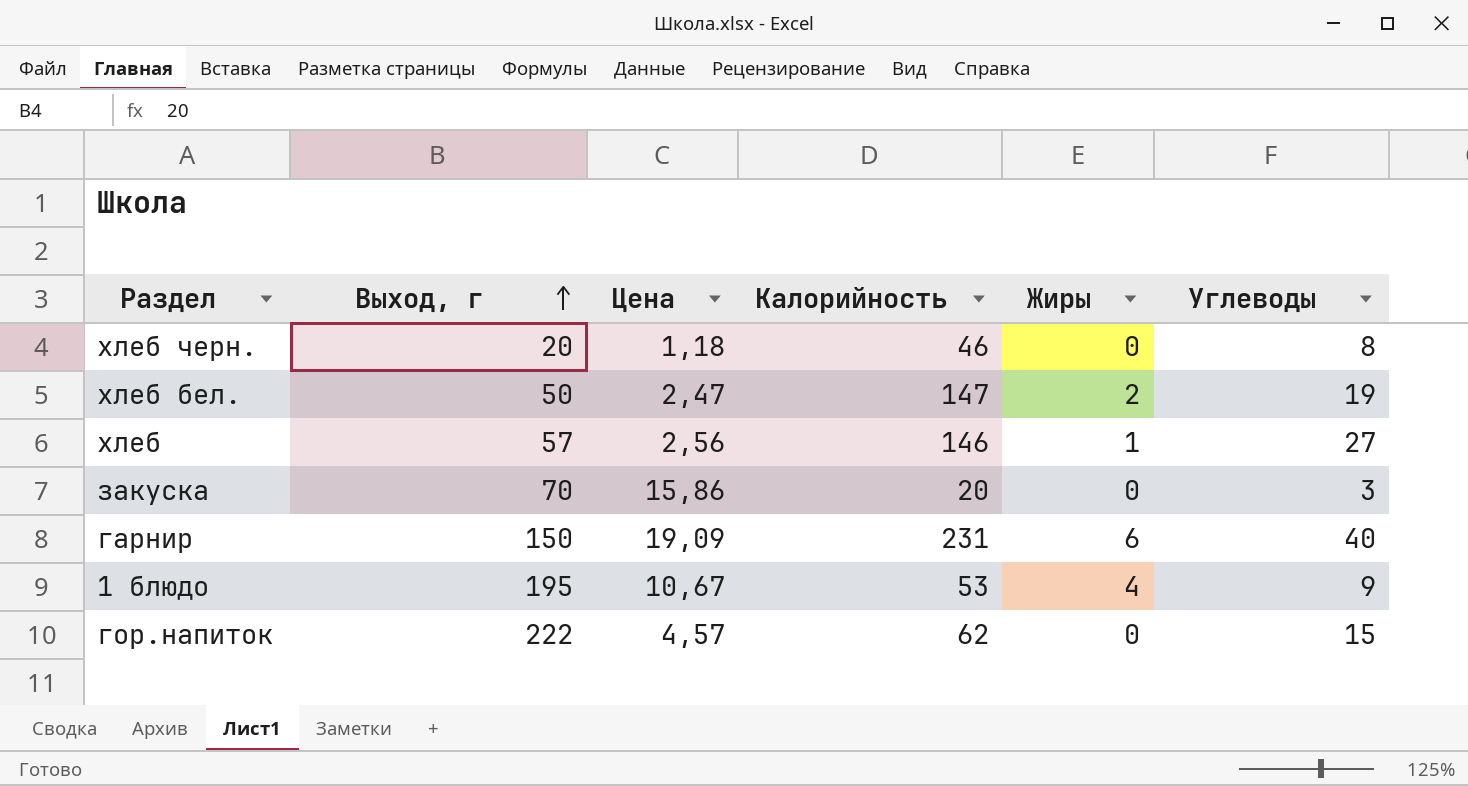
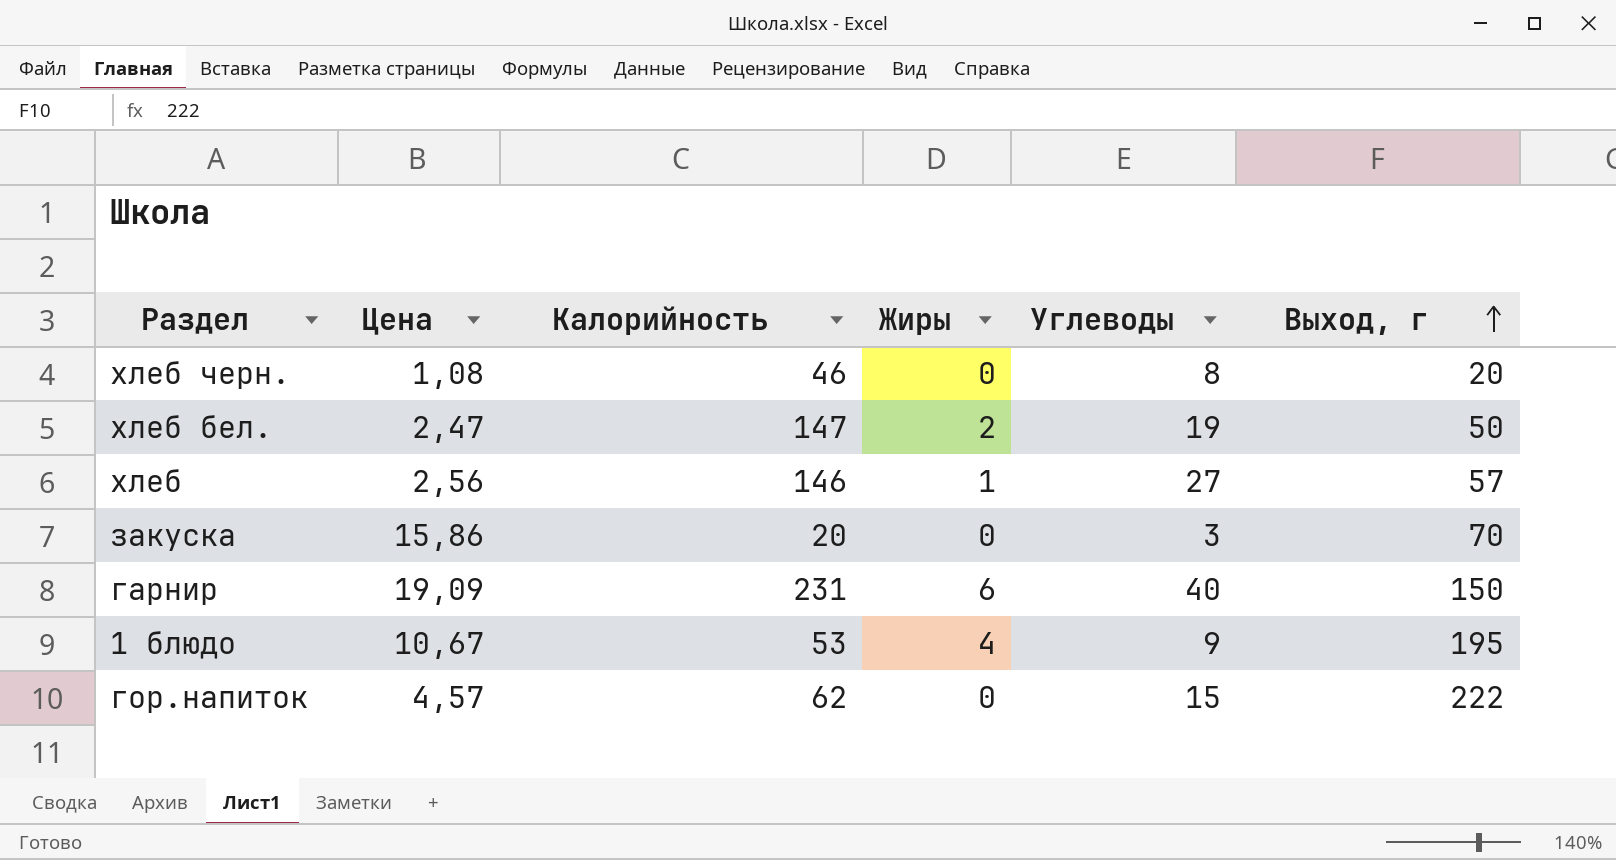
column Выход, г | position: 2 -> 6
хлеб черн. | Цена: 1,18 -> 1,08

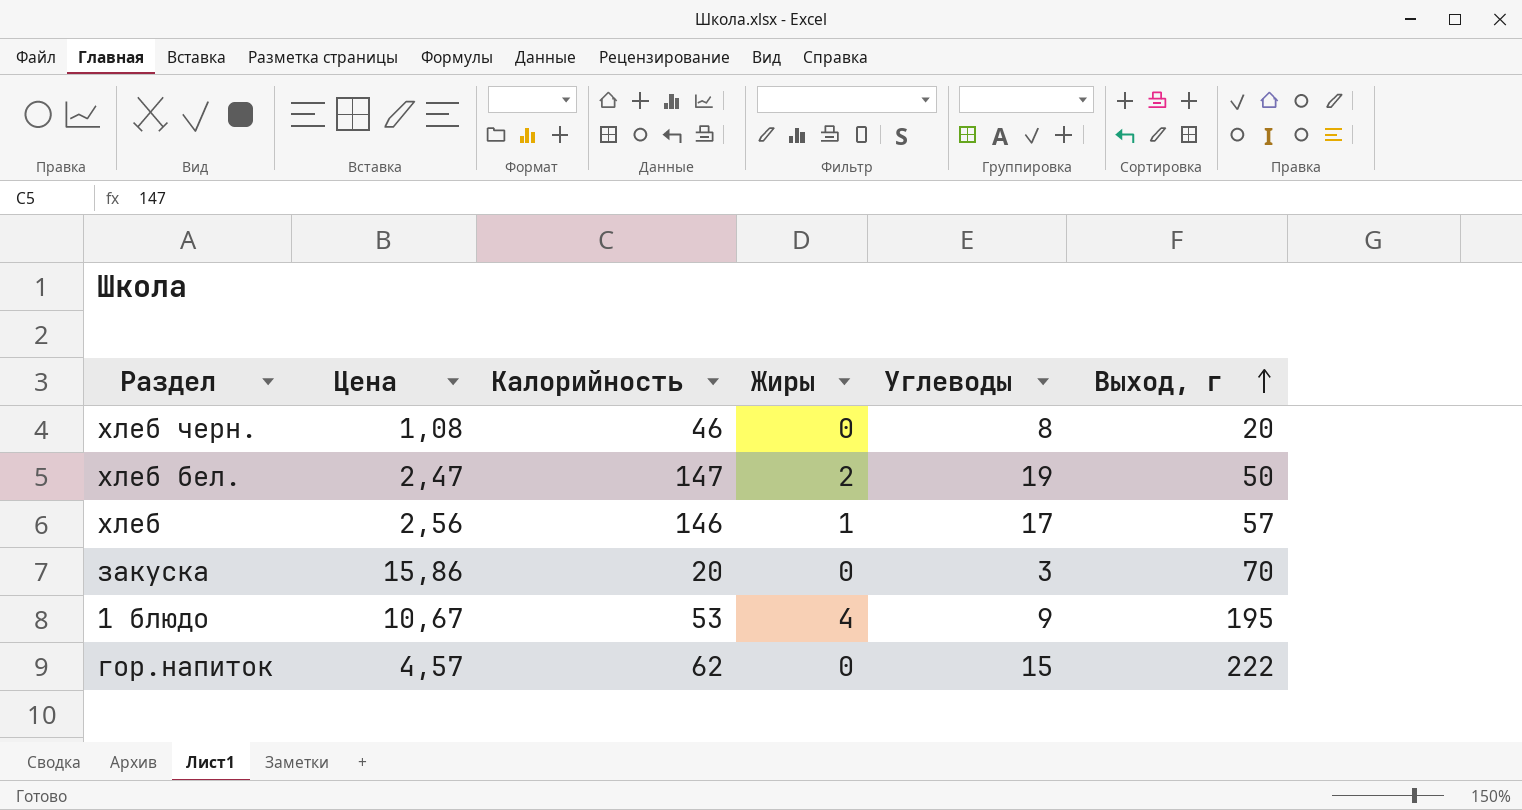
row гарнир: 19,09 | 231 | 6 | 40 | 150 -> none
хлеб | Углеводы: 27 -> 17

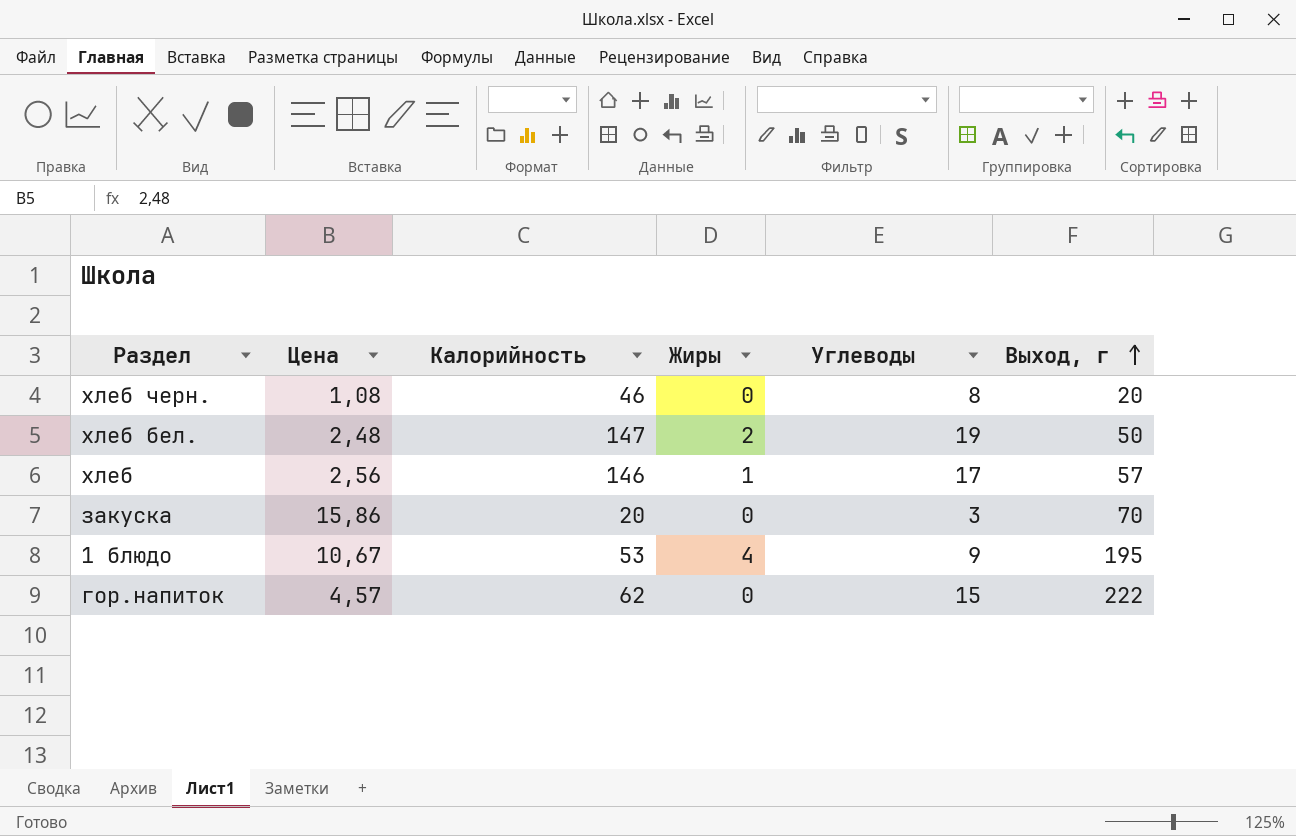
хлеб бел. | Цена: 2,47 -> 2,48

